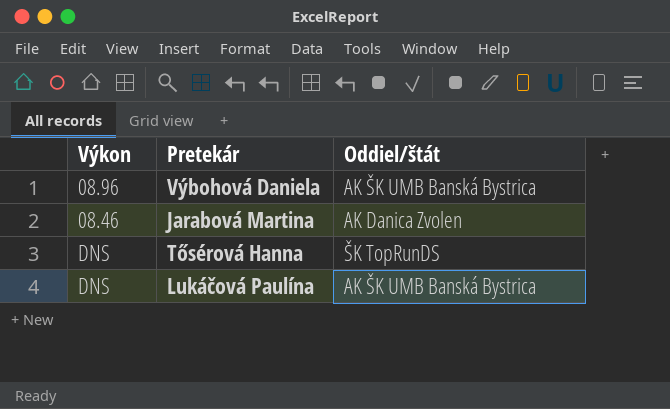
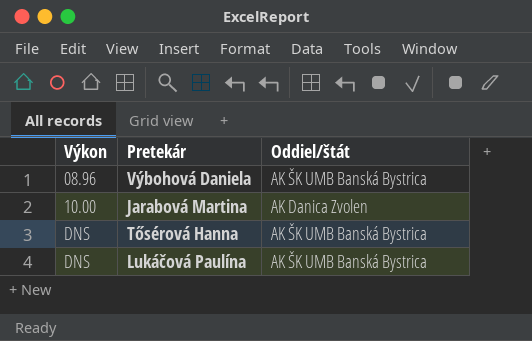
Jarabová Martina | Výkon: 08.46 -> 10.00
Tősérová Hanna | Oddiel/štát: ŠK TopRunDS -> AK ŠK UMB Banská Bystrica

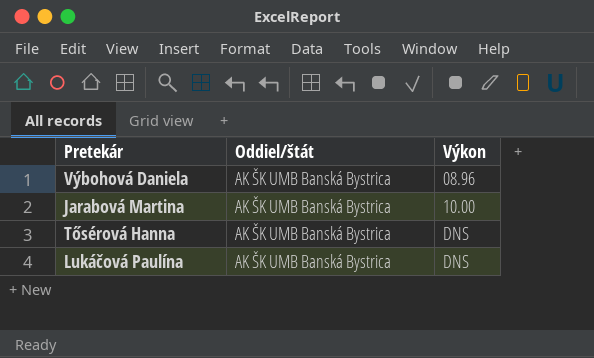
column Výkon | position: 1 -> 3
Jarabová Martina | Oddiel/štát: AK Danica Zvolen -> AK ŠK UMB Banská Bystrica

